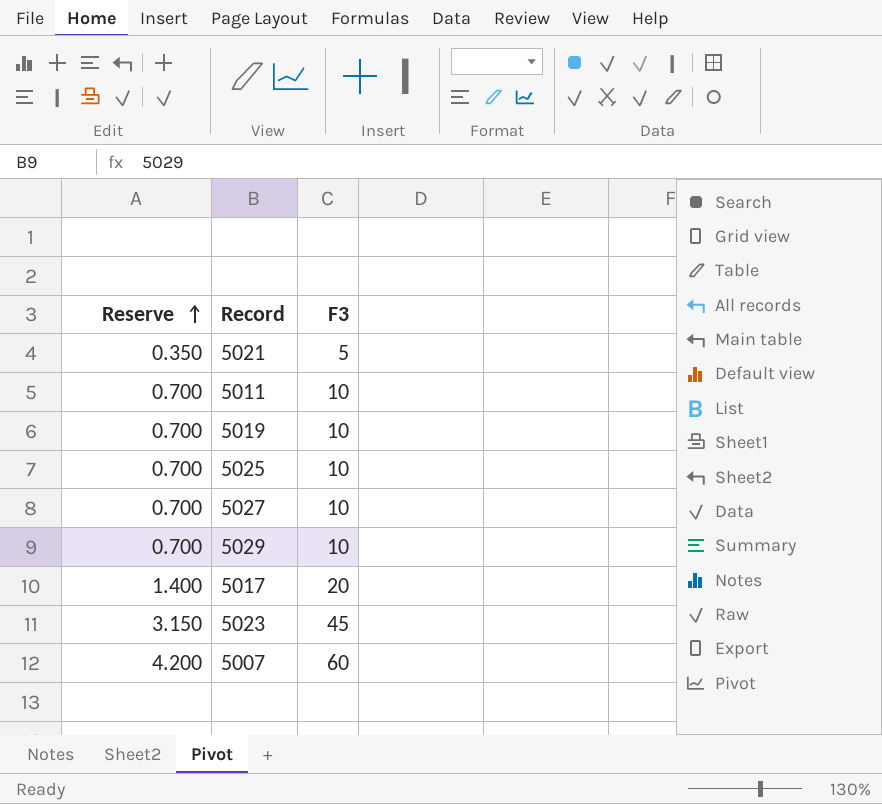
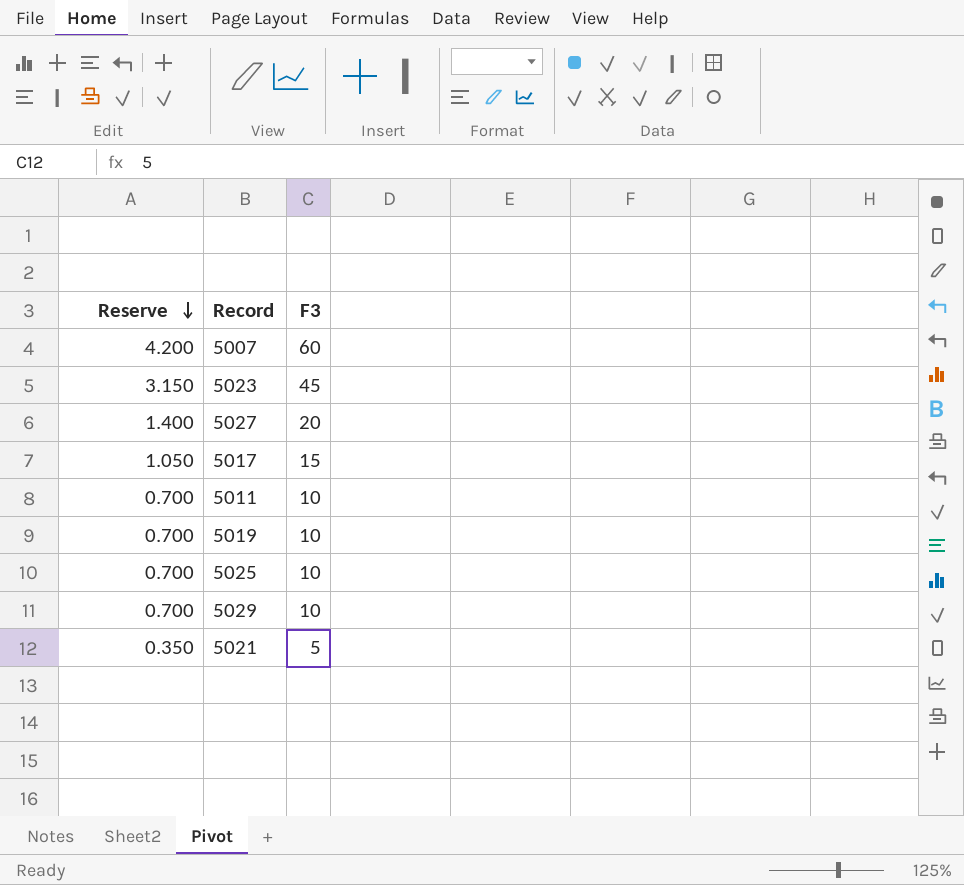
row order: Reserve ascending -> Reserve descending
5027 | Reserve: 0.700 -> 1.400
5027 | F3: 10 -> 20
5017 | Reserve: 1.400 -> 1.050
5017 | F3: 20 -> 15

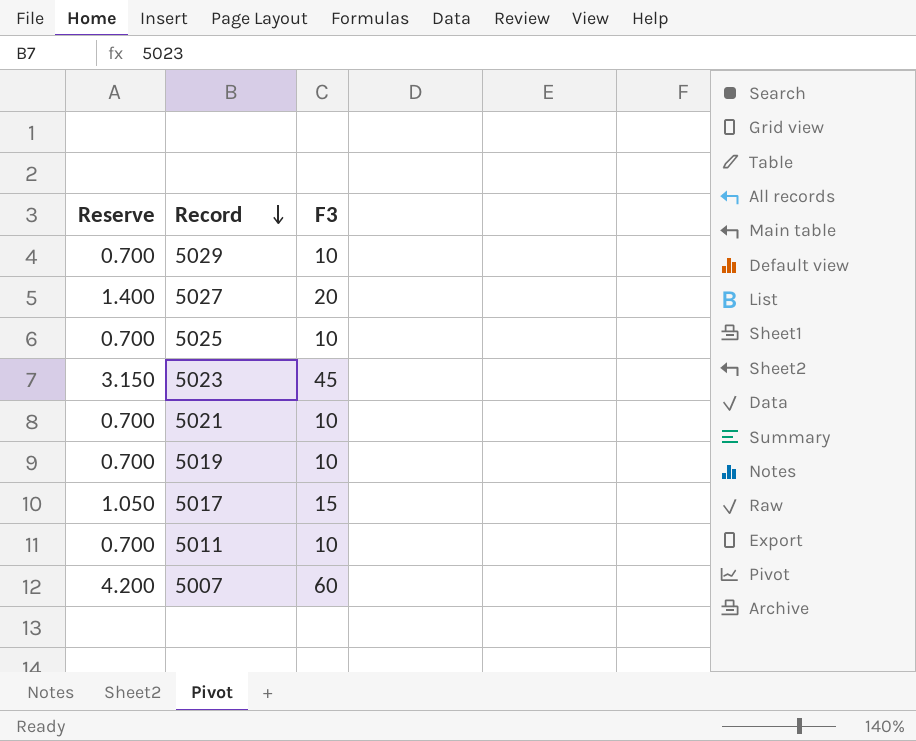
row order: Reserve descending -> Record descending
5021 | Reserve: 0.350 -> 0.700
5021 | F3: 5 -> 10

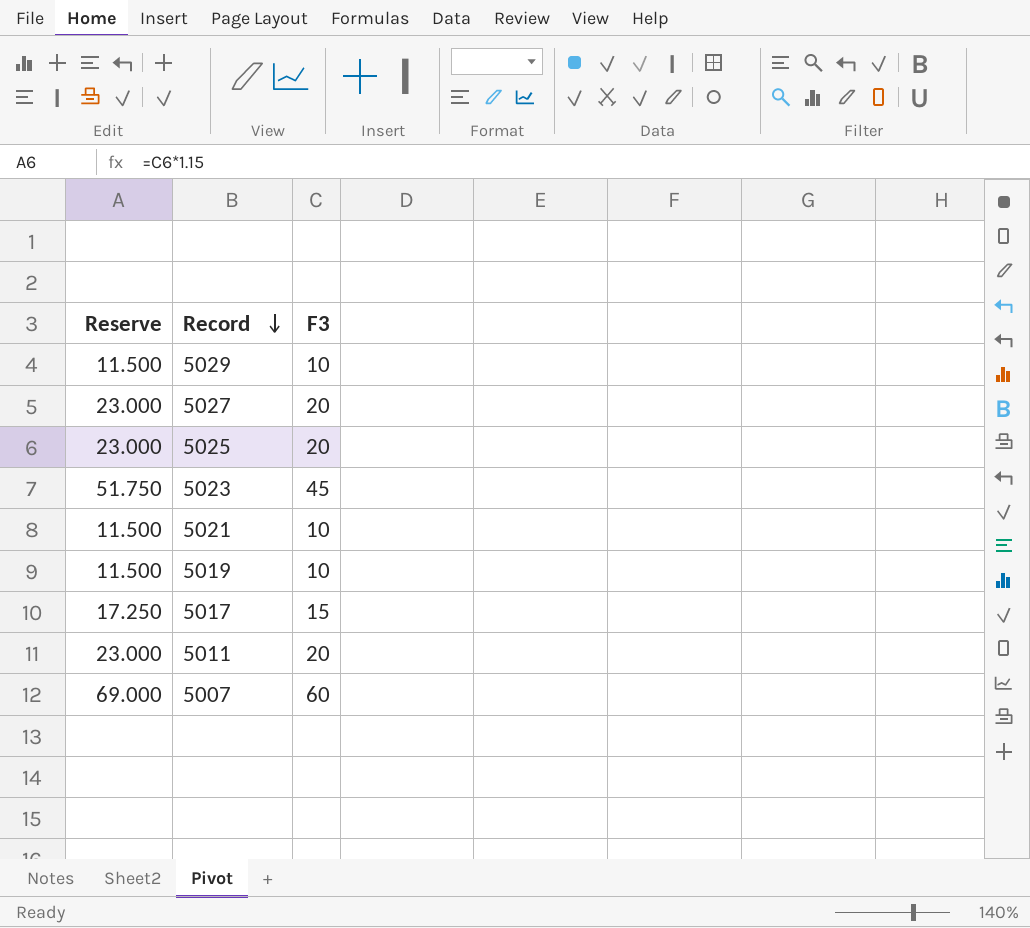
column Reserve | formula: [F3] * 0.07 -> [F3] * 1.15
5025 | F3: 10 -> 20
5011 | F3: 10 -> 20

